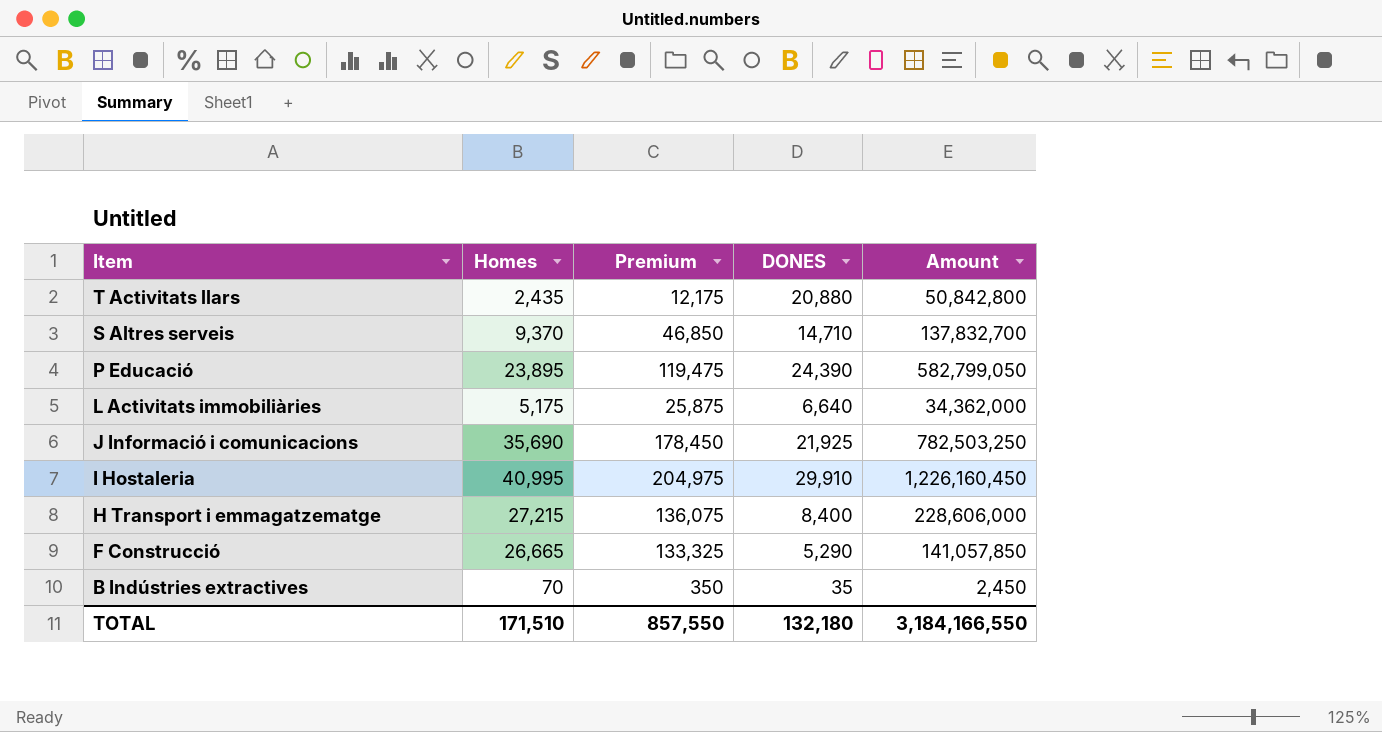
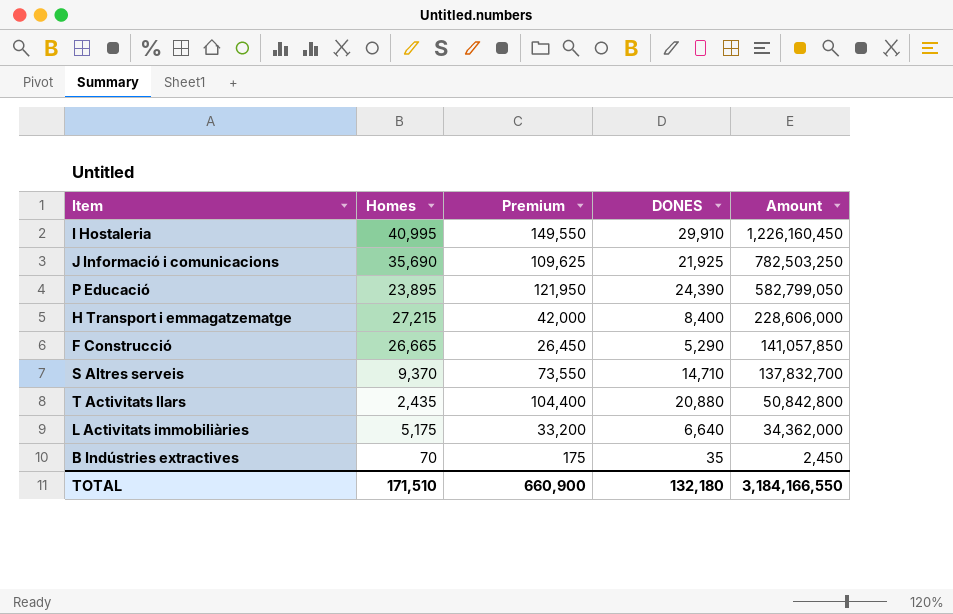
row order: Item descending -> Amount descending
column Premium | formula: [Homes] * 5 -> [DONES] * 5
TOTAL | Premium: 857,550 -> 660,900

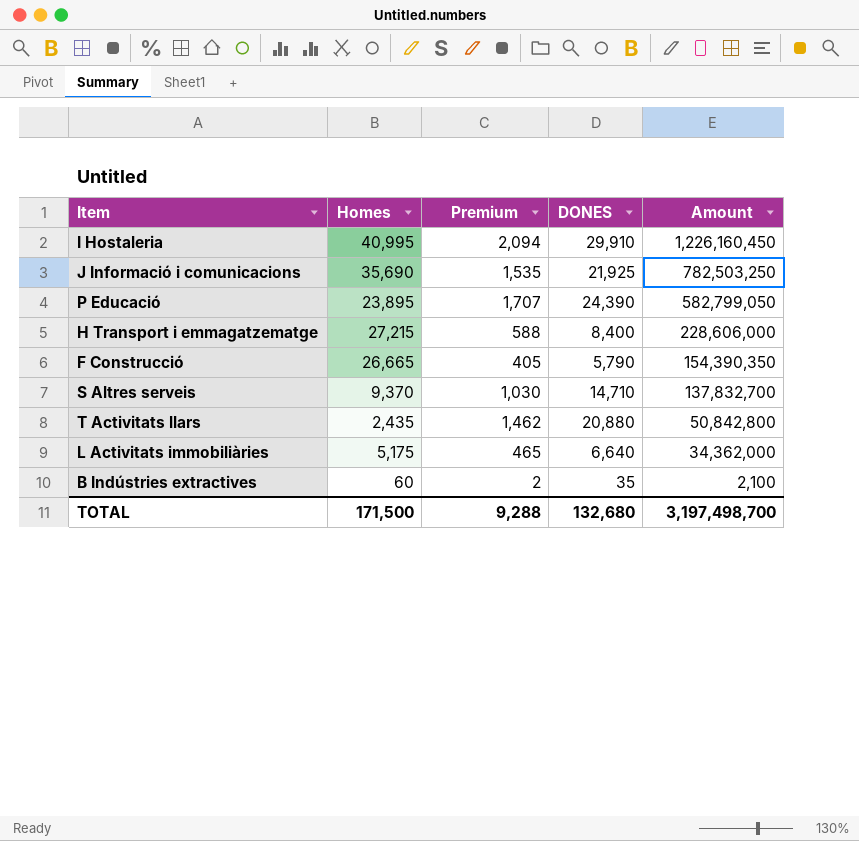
column Premium | formula: [DONES] * 5 -> [DONES] * 0.07
F Construcció | DONES: 5,290 -> 5,790
F Construcció | Amount: 141,057,850 -> 154,390,350
B Indústries extractives | Homes: 70 -> 60
B Indústries extractives | Amount: 2,450 -> 2,100
TOTAL | Homes: 171,510 -> 171,500
TOTAL | Premium: 660,900 -> 9,288
TOTAL | DONES: 132,180 -> 132,680
TOTAL | Amount: 3,184,166,550 -> 3,197,498,700

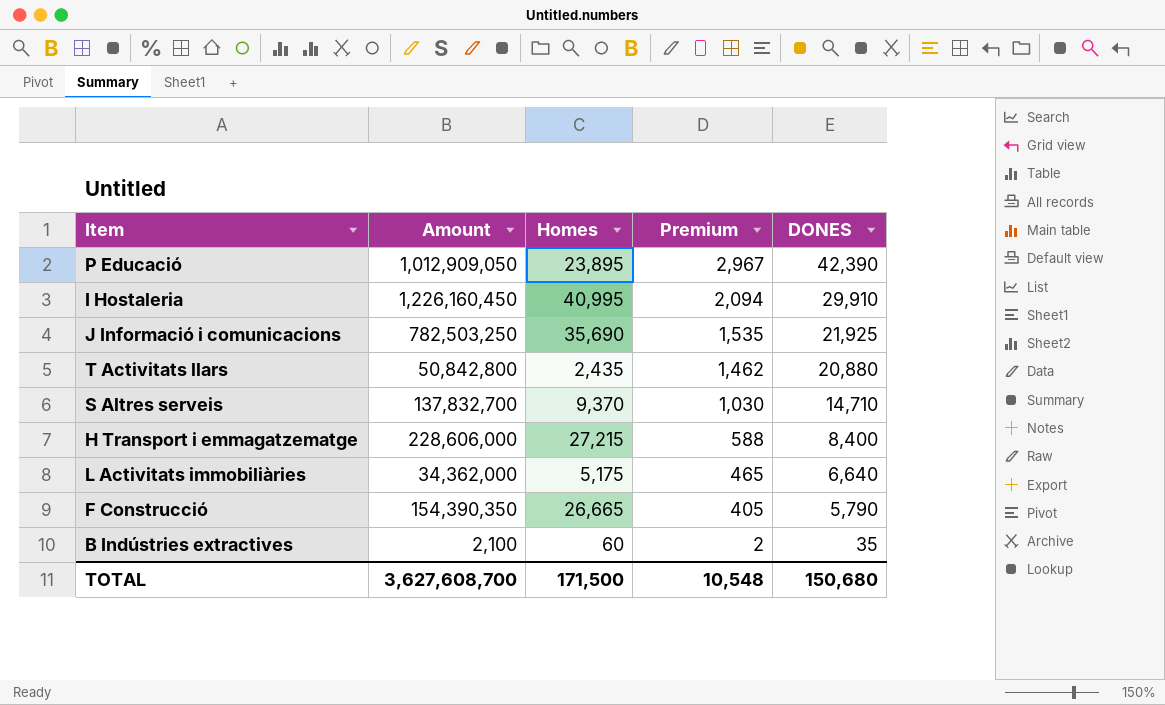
row order: Amount descending -> Premium descending
column Amount | position: 5 -> 2
P Educació | Amount: 582,799,050 -> 1,012,909,050
P Educació | Premium: 1,707 -> 2,967
P Educació | DONES: 24,390 -> 42,390
TOTAL | Amount: 3,197,498,700 -> 3,627,608,700
TOTAL | Premium: 9,288 -> 10,548
TOTAL | DONES: 132,680 -> 150,680

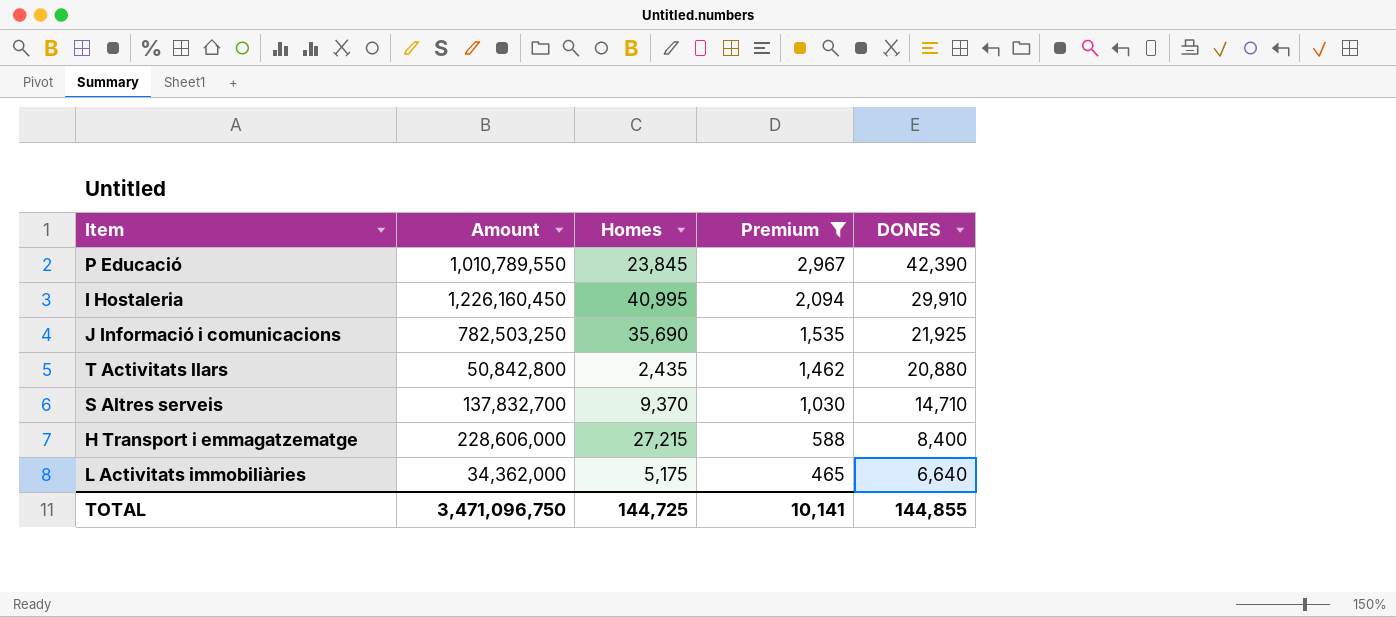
filter: none -> Premium >= 465
P Educació | Amount: 1,012,909,050 -> 1,010,789,550
P Educació | Homes: 23,895 -> 23,845
TOTAL | Amount: 3,627,608,700 -> 3,471,096,750
TOTAL | Homes: 171,500 -> 144,725
TOTAL | Premium: 10,548 -> 10,141
TOTAL | DONES: 150,680 -> 144,855

